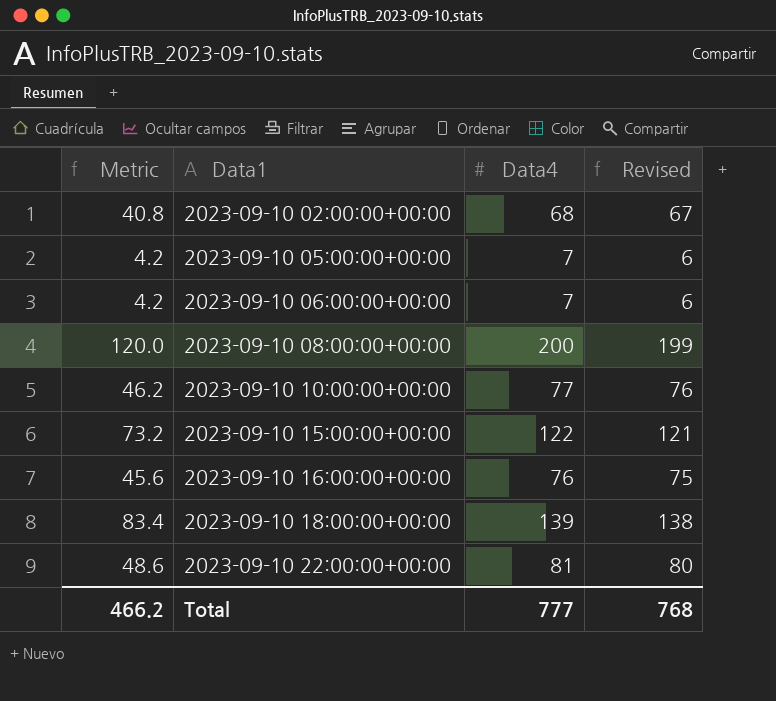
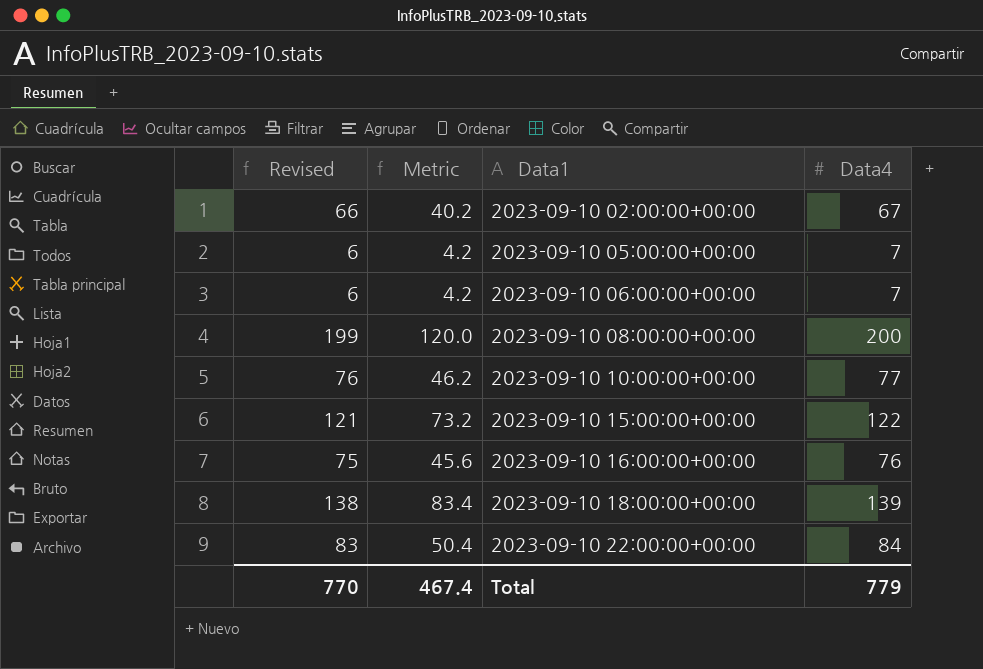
column Revised | position: 4 -> 1
2023-09-10 02:00:00+00:00 | Revised: 67 -> 66
2023-09-10 02:00:00+00:00 | Metric: 40.8 -> 40.2
2023-09-10 02:00:00+00:00 | Data4: 68 -> 67
2023-09-10 22:00:00+00:00 | Revised: 80 -> 83
2023-09-10 22:00:00+00:00 | Metric: 48.6 -> 50.4
2023-09-10 22:00:00+00:00 | Data4: 81 -> 84
Total | Revised: 768 -> 770
Total | Metric: 466.2 -> 467.4
Total | Data4: 777 -> 779

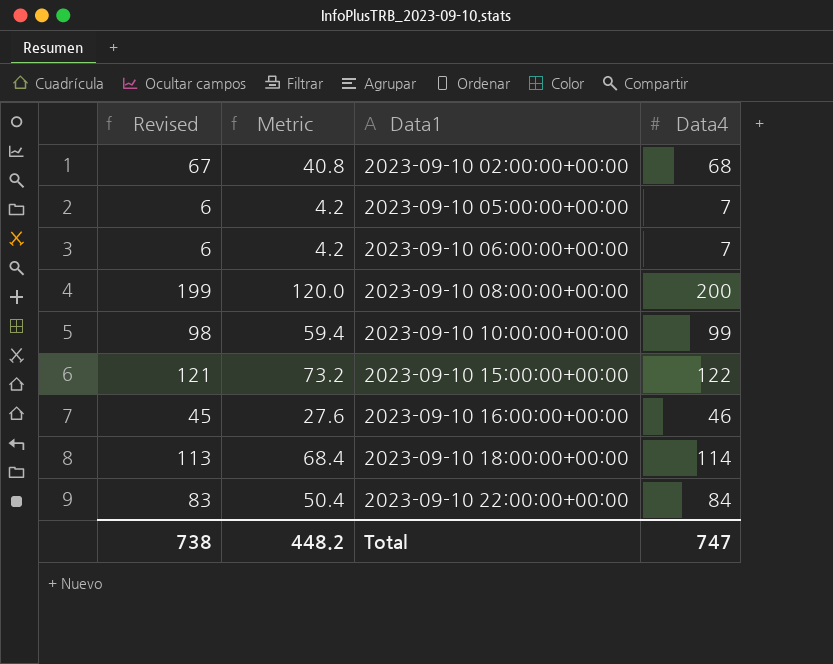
2023-09-10 02:00:00+00:00 | Revised: 66 -> 67
2023-09-10 02:00:00+00:00 | Metric: 40.2 -> 40.8
2023-09-10 02:00:00+00:00 | Data4: 67 -> 68
2023-09-10 10:00:00+00:00 | Revised: 76 -> 98
2023-09-10 10:00:00+00:00 | Metric: 46.2 -> 59.4
2023-09-10 10:00:00+00:00 | Data4: 77 -> 99
2023-09-10 16:00:00+00:00 | Revised: 75 -> 45
2023-09-10 16:00:00+00:00 | Metric: 45.6 -> 27.6
2023-09-10 16:00:00+00:00 | Data4: 76 -> 46
2023-09-10 18:00:00+00:00 | Revised: 138 -> 113
2023-09-10 18:00:00+00:00 | Metric: 83.4 -> 68.4
2023-09-10 18:00:00+00:00 | Data4: 139 -> 114
Total | Revised: 770 -> 738
Total | Metric: 467.4 -> 448.2
Total | Data4: 779 -> 747

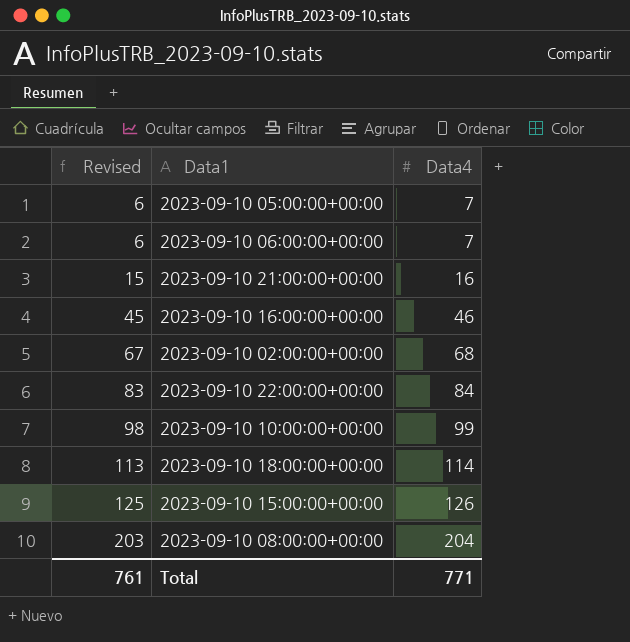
row order: Data1 ascending -> Revised ascending
column Metric | formula: [Data4] * 0.6 -> none
row 2023-09-10 21:00:00+00:00: none -> 15 | 16
2023-09-10 15:00:00+00:00 | Revised: 121 -> 125
2023-09-10 15:00:00+00:00 | Data4: 122 -> 126
2023-09-10 08:00:00+00:00 | Revised: 199 -> 203
2023-09-10 08:00:00+00:00 | Data4: 200 -> 204
Total | Revised: 738 -> 761
Total | Data4: 747 -> 771

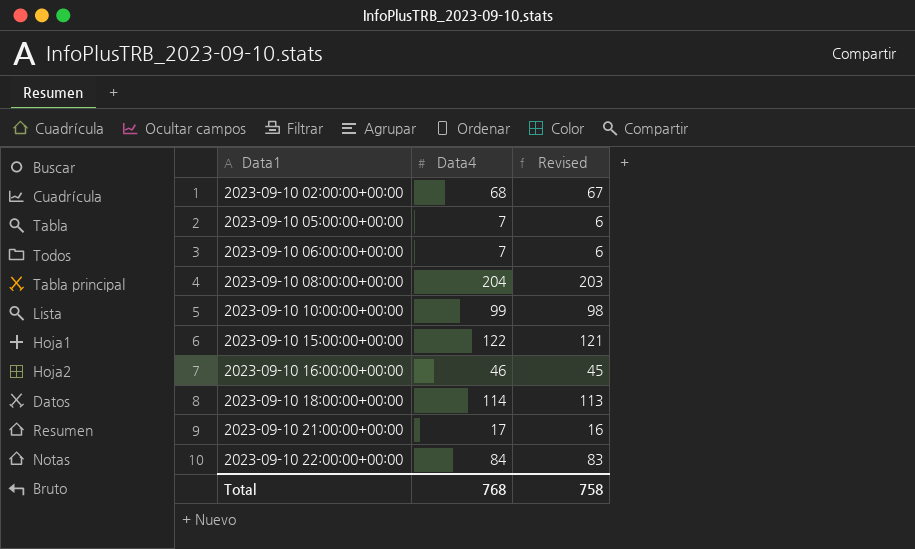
row order: Revised ascending -> Data1 ascending
column Revised | position: 1 -> 3
2023-09-10 15:00:00+00:00 | Data4: 126 -> 122
2023-09-10 15:00:00+00:00 | Revised: 125 -> 121
2023-09-10 21:00:00+00:00 | Data4: 16 -> 17
2023-09-10 21:00:00+00:00 | Revised: 15 -> 16
Total | Data4: 771 -> 768
Total | Revised: 761 -> 758

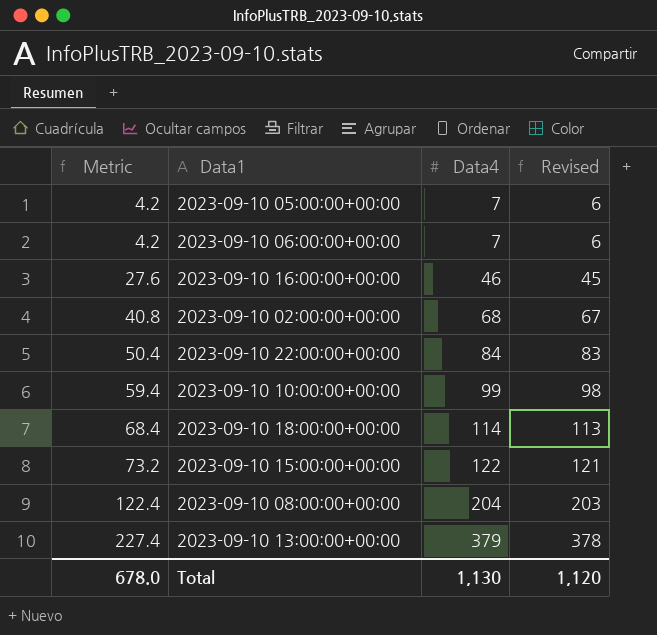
row order: Data1 ascending -> Metric ascending
column Metric | formula: none -> [Data4] * 0.6
row 2023-09-10 21:00:00+00:00: 17 | 16 -> none
row 2023-09-10 13:00:00+00:00: none -> 227.4 | 379 | 378
Total | Data4: 768 -> 1,130
Total | Revised: 758 -> 1,120

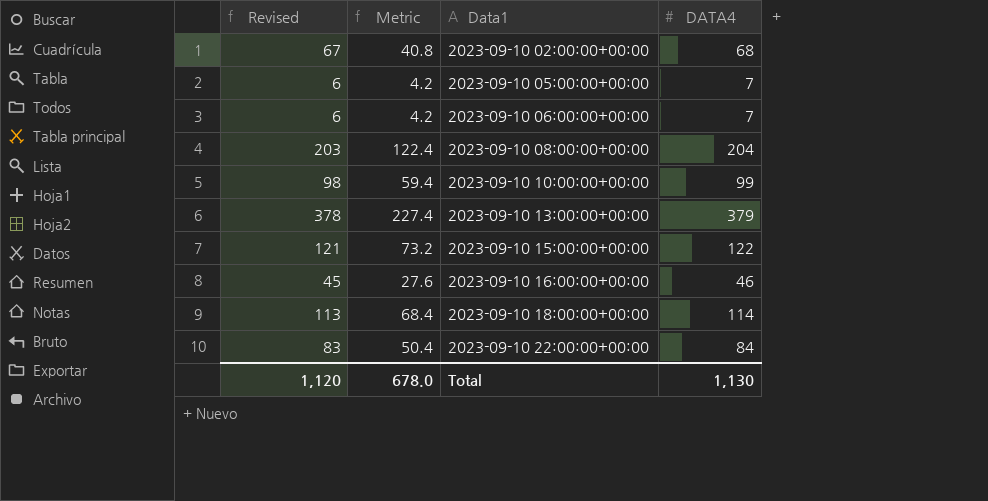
row order: Metric ascending -> Data1 ascending
column Revised | position: 4 -> 1
column name: Data4 -> DATA4

